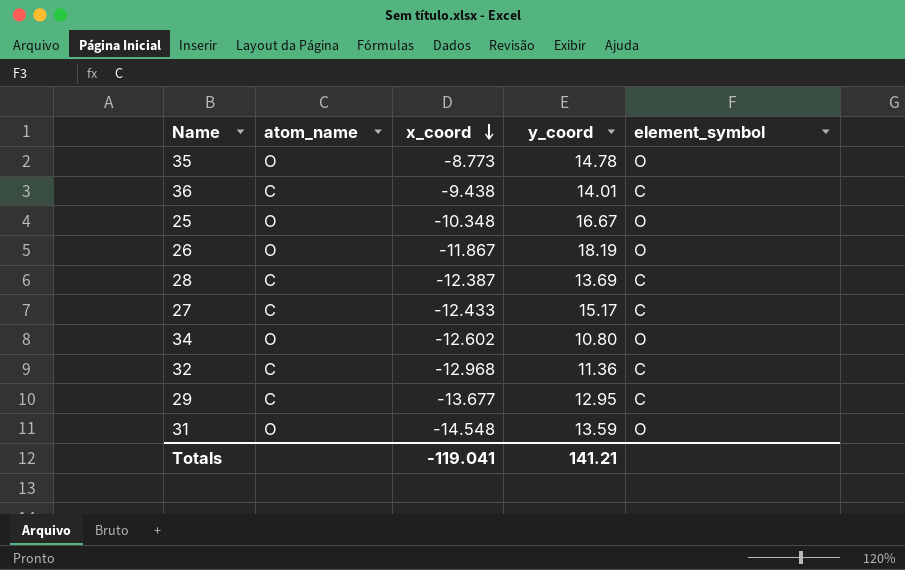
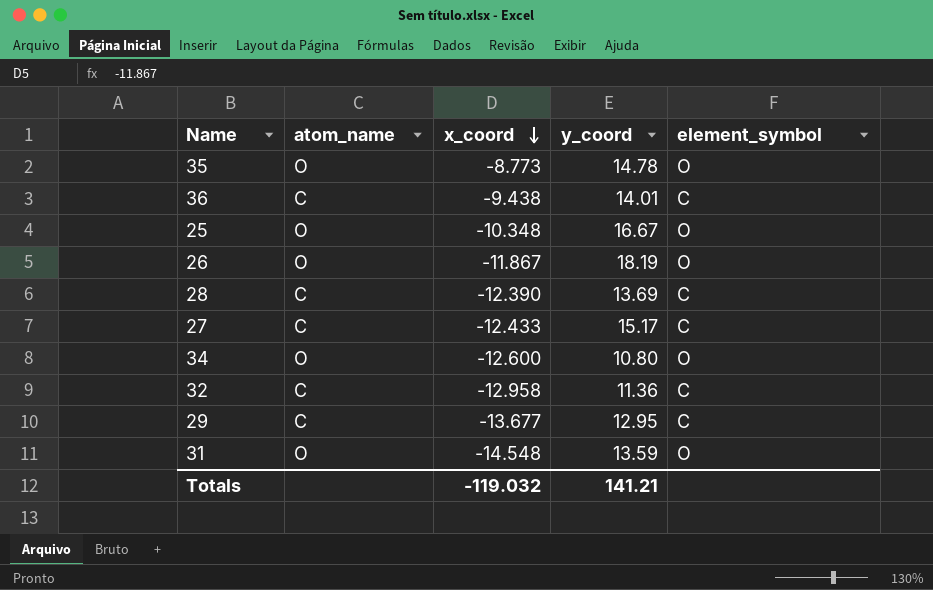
28 | x_coord: -12.387 -> -12.390
34 | x_coord: -12.602 -> -12.600
32 | x_coord: -12.968 -> -12.958
Totals | x_coord: -119.041 -> -119.032

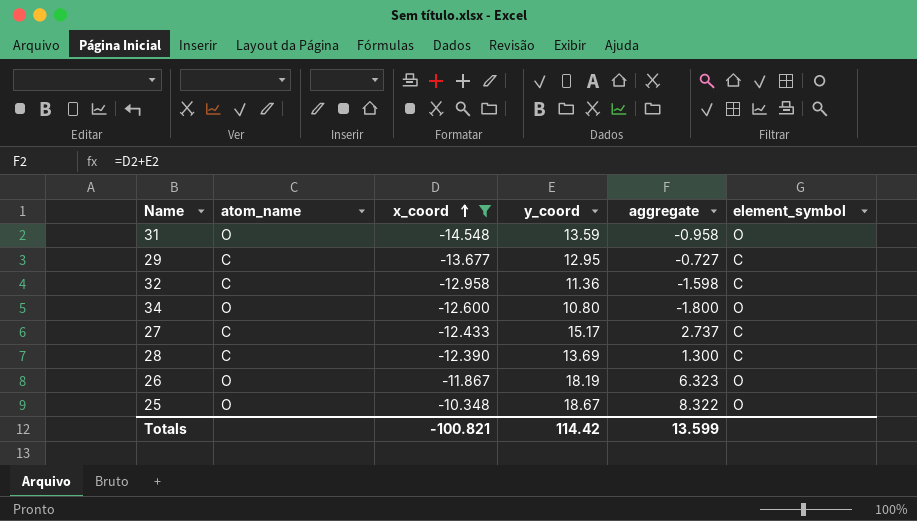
filter: none -> x_coord <= -10.348
row order: x_coord descending -> x_coord ascending
column aggregate | formula: none -> [x_coord] + [y_coord]
25 | y_coord: 16.67 -> 18.67
Totals | x_coord: -119.032 -> -100.821
Totals | y_coord: 141.21 -> 114.42

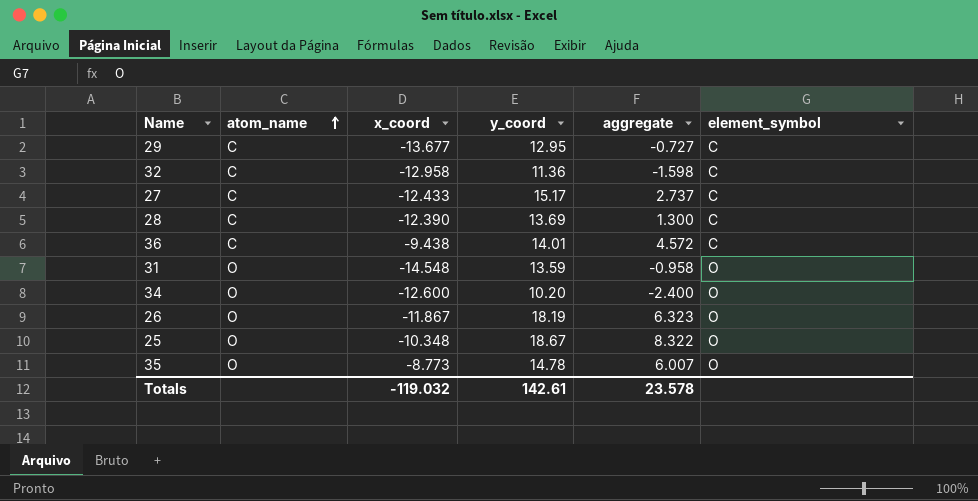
filter: x_coord <= -10.348 -> none
row order: x_coord ascending -> atom_name ascending
34 | y_coord: 10.80 -> 10.20
34 | aggregate: -1.800 -> -2.400
Totals | x_coord: -100.821 -> -119.032
Totals | y_coord: 114.42 -> 142.61
Totals | aggregate: 13.599 -> 23.578

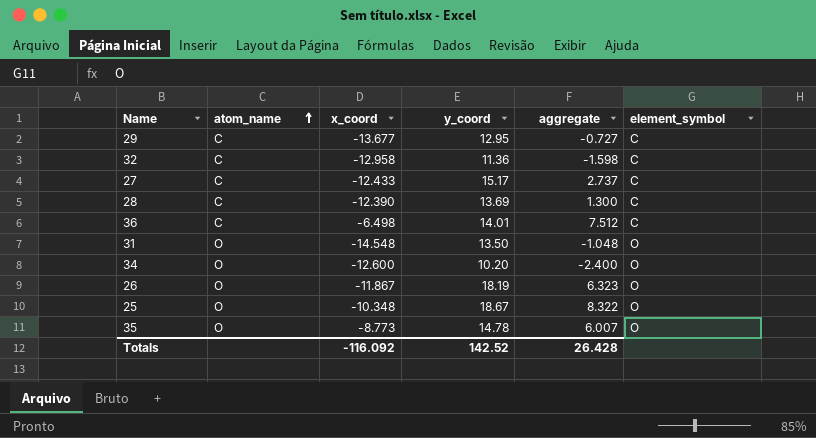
36 | x_coord: -9.438 -> -6.498
36 | aggregate: 4.572 -> 7.512
31 | y_coord: 13.59 -> 13.50
31 | aggregate: -0.958 -> -1.048
Totals | x_coord: -119.032 -> -116.092
Totals | y_coord: 142.61 -> 142.52
Totals | aggregate: 23.578 -> 26.428

